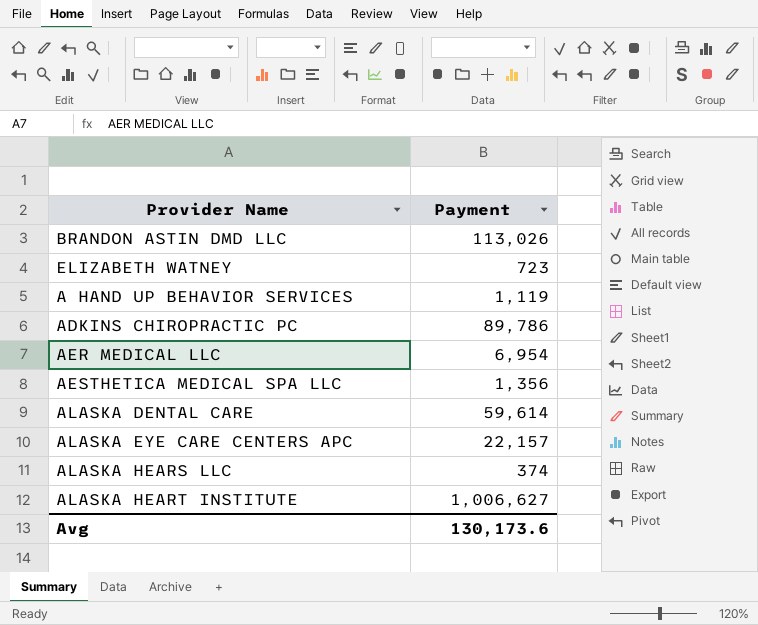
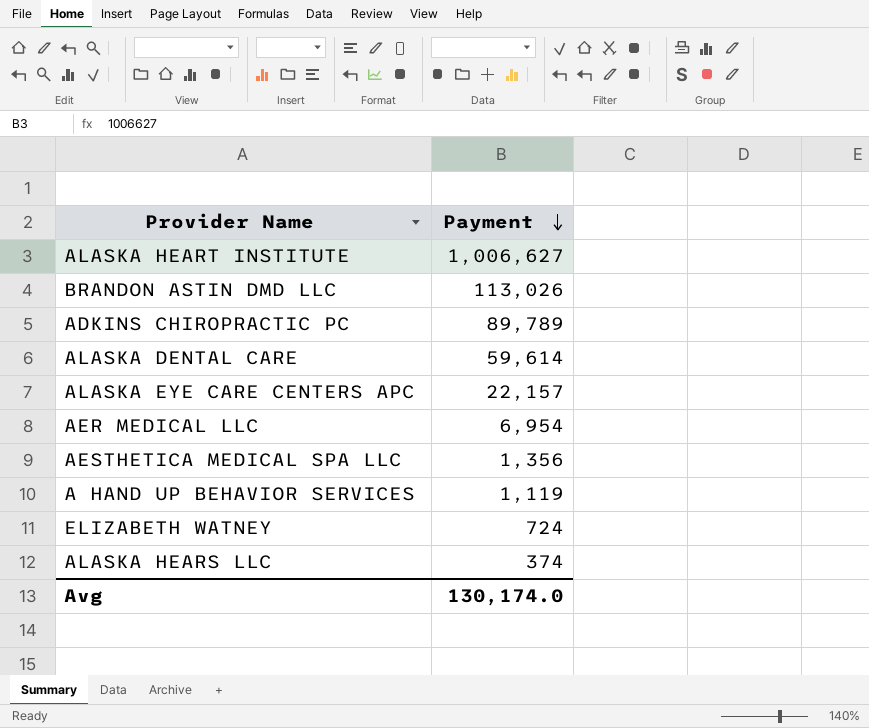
row order: none -> Payment descending
ADKINS CHIROPRACTIC PC | Payment: 89,786 -> 89,789
ELIZABETH WATNEY | Payment: 723 -> 724
Avg | Payment: 130,173.6 -> 130,174.0

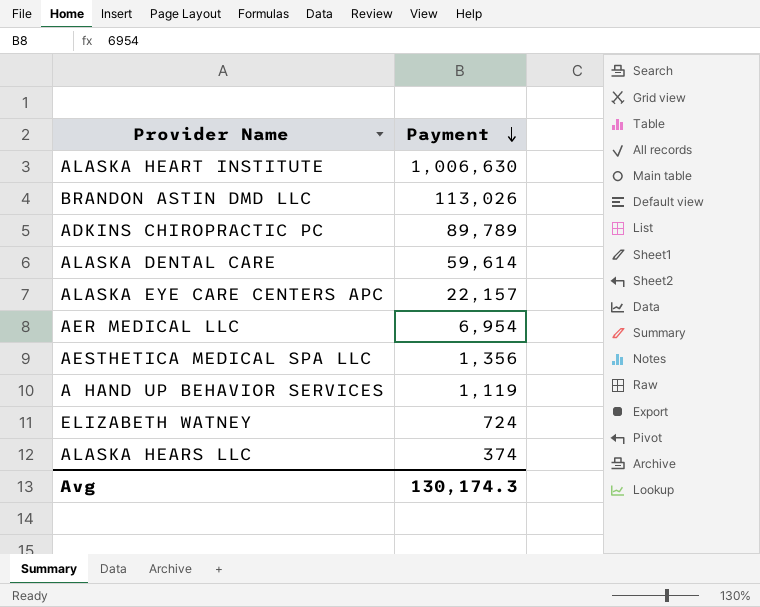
ALASKA HEART INSTITUTE | Payment: 1,006,627 -> 1,006,630
Avg | Payment: 130,174.0 -> 130,174.3

